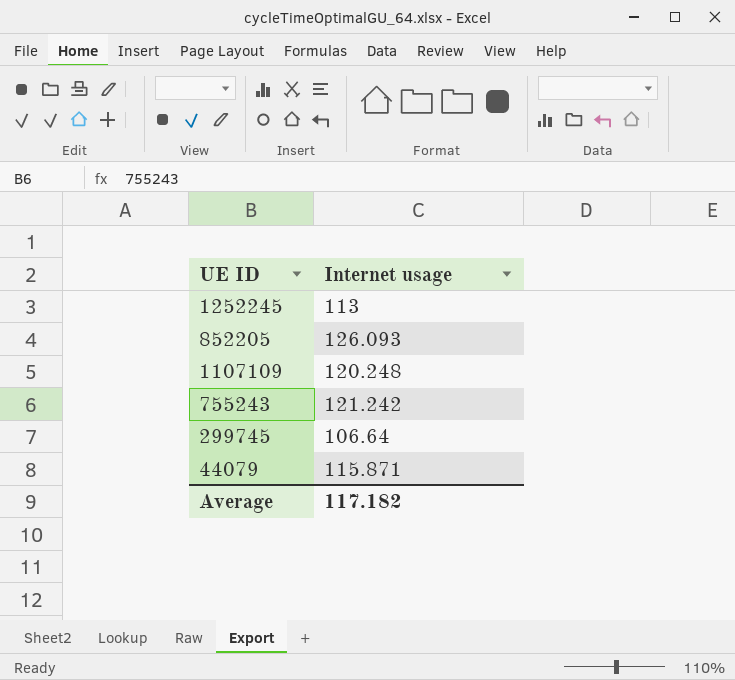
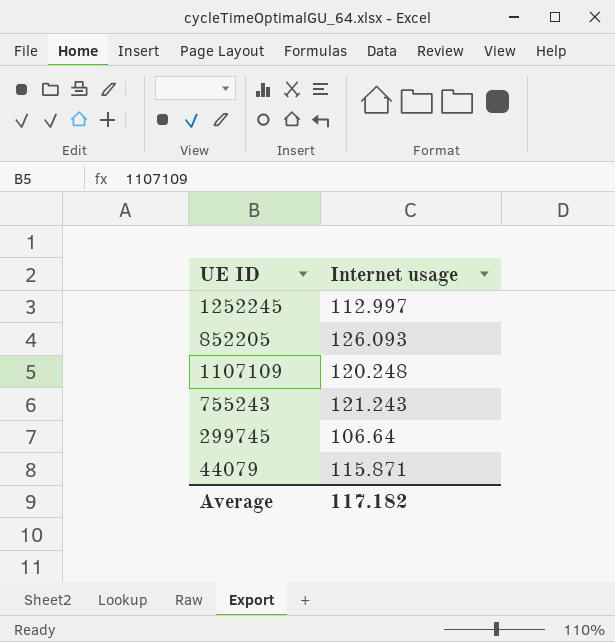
1252245 | Internet usage: 113 -> 112.997
755243 | Internet usage: 121.242 -> 121.243

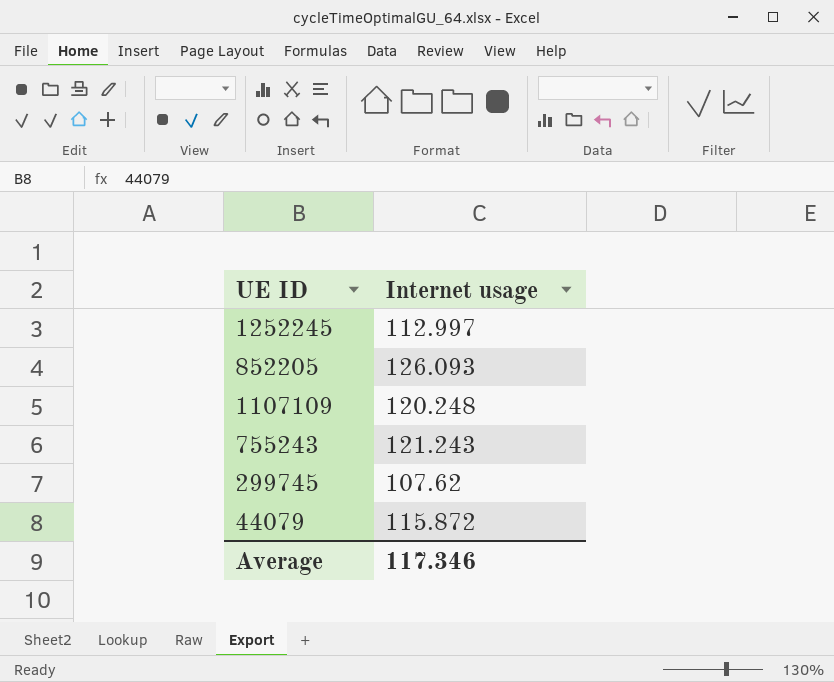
299745 | Internet usage: 106.64 -> 107.62
44079 | Internet usage: 115.871 -> 115.872
Average | Internet usage: 117.182 -> 117.346

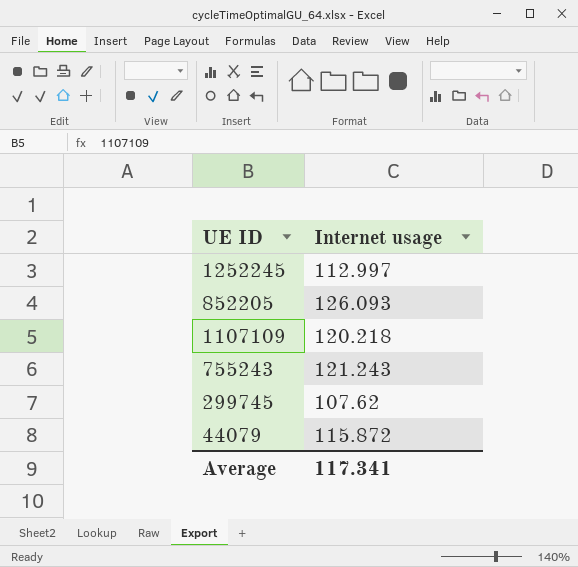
1107109 | Internet usage: 120.248 -> 120.218
Average | Internet usage: 117.346 -> 117.341

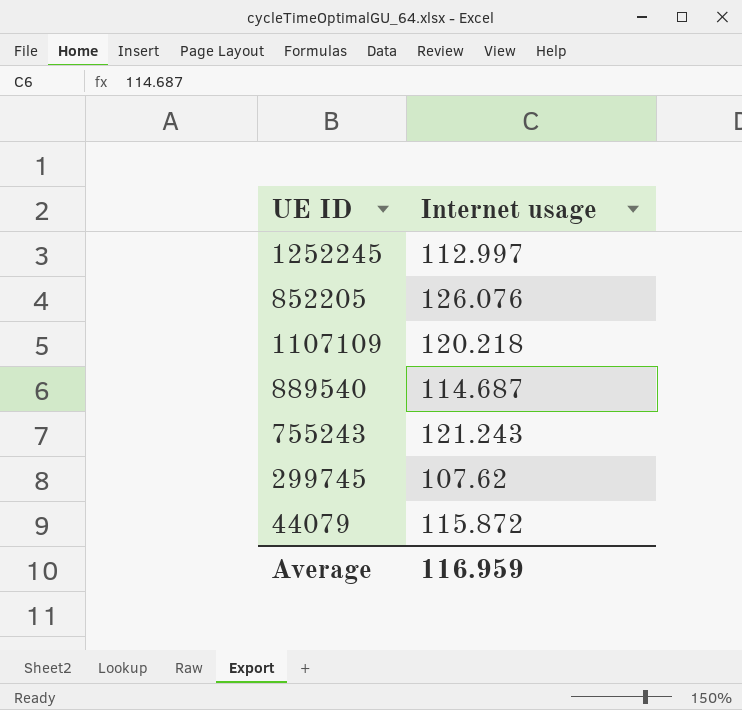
852205 | Internet usage: 126.093 -> 126.076
row 889540: none -> 114.687
Average | Internet usage: 117.341 -> 116.959

